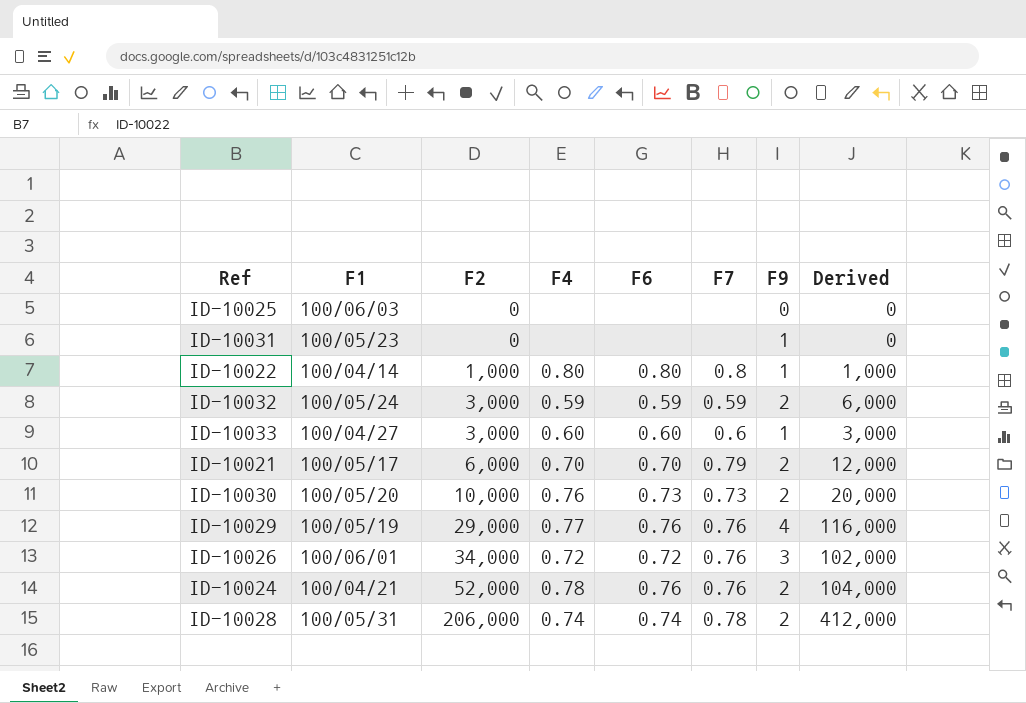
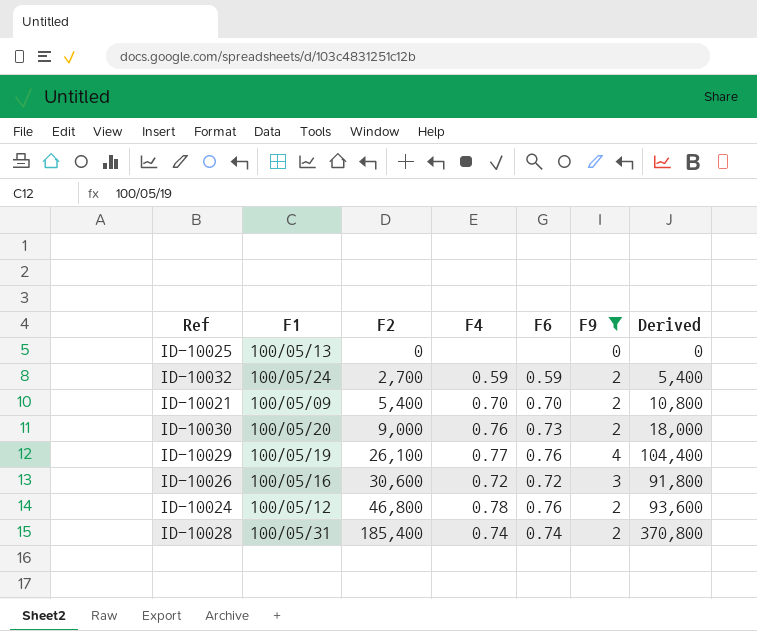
filter: none -> F9 != 1
column F7 | position: 6 -> none
ID-10025 | F1: 100/06/03 -> 100/05/13
ID-10032 | F2: 3,000 -> 2,700
ID-10032 | Derived: 6,000 -> 5,400
ID-10021 | F1: 100/05/17 -> 100/05/09
ID-10021 | F2: 6,000 -> 5,400
ID-10021 | Derived: 12,000 -> 10,800
ID-10030 | F2: 10,000 -> 9,000
ID-10030 | Derived: 20,000 -> 18,000
ID-10029 | F2: 29,000 -> 26,100
ID-10029 | Derived: 116,000 -> 104,400
ID-10026 | F1: 100/06/01 -> 100/05/16
ID-10026 | F2: 34,000 -> 30,600
ID-10026 | Derived: 102,000 -> 91,800
ID-10024 | F1: 100/04/21 -> 100/05/12
ID-10024 | F2: 52,000 -> 46,800
ID-10024 | Derived: 104,000 -> 93,600
ID-10028 | F2: 206,000 -> 185,400
ID-10028 | Derived: 412,000 -> 370,800

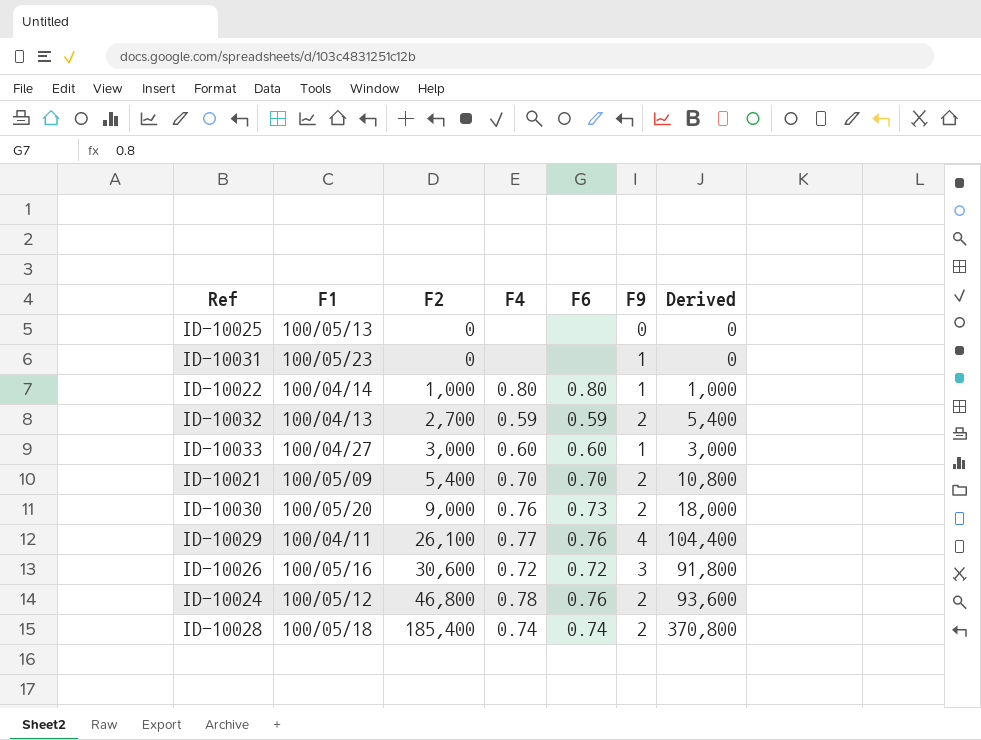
filter: F9 != 1 -> none
ID-10032 | F1: 100/05/24 -> 100/04/13
ID-10029 | F1: 100/05/19 -> 100/04/11
ID-10028 | F1: 100/05/31 -> 100/05/18

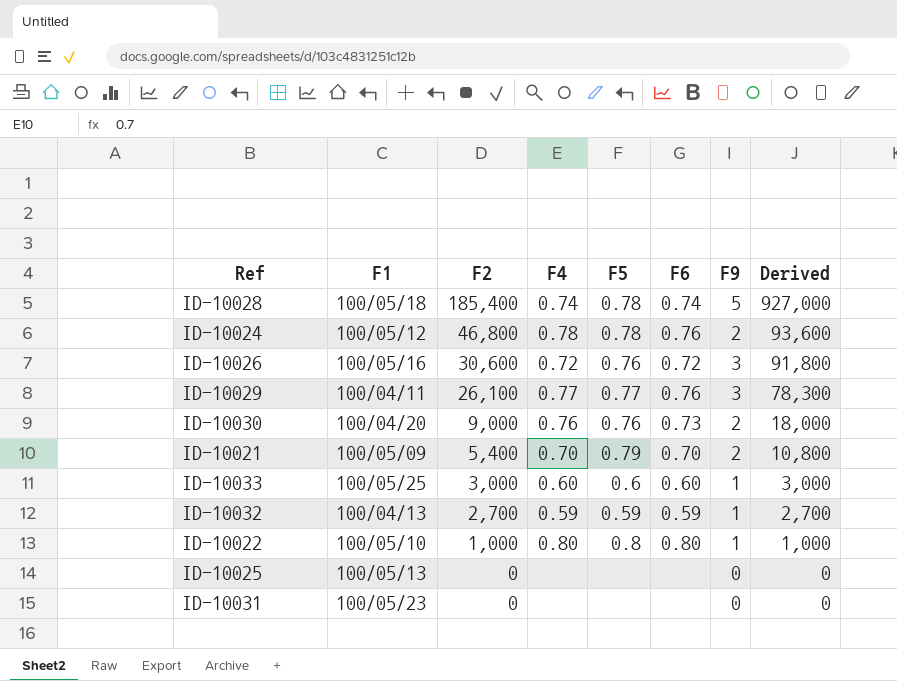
row order: F2 ascending -> F2 descending
column F5 | position: none -> 5
ID-10028 | F9: 2 -> 5
ID-10028 | Derived: 370,800 -> 927,000
ID-10029 | F9: 4 -> 3
ID-10029 | Derived: 104,400 -> 78,300
ID-10030 | F1: 100/05/20 -> 100/04/20
ID-10033 | F1: 100/04/27 -> 100/05/25
ID-10032 | F9: 2 -> 1
ID-10032 | Derived: 5,400 -> 2,700
ID-10022 | F1: 100/04/14 -> 100/05/10
ID-10031 | F9: 1 -> 0

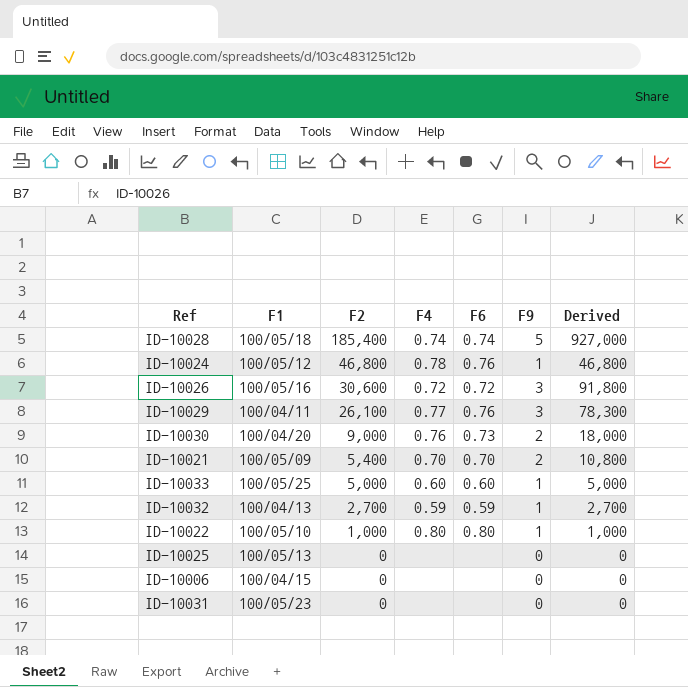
column F5 | position: 5 -> none
ID-10024 | F9: 2 -> 1
ID-10024 | Derived: 93,600 -> 46,800
ID-10033 | F2: 3,000 -> 5,000
ID-10033 | Derived: 3,000 -> 5,000
row ID-10006: none -> 100/04/15 | 0 | none | none | 0 | 0

